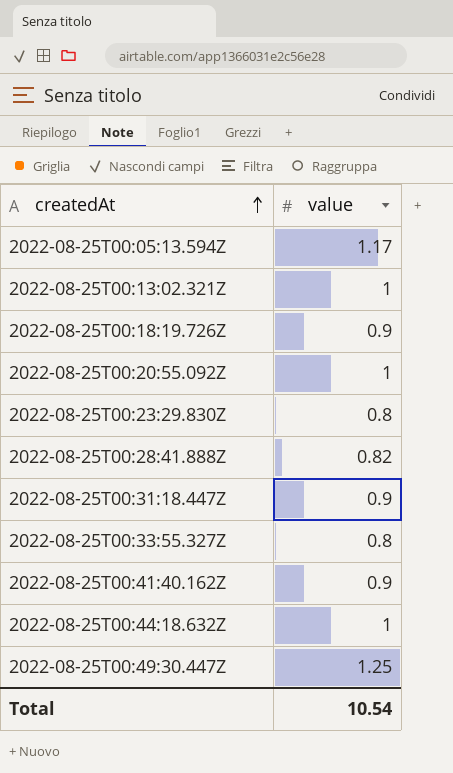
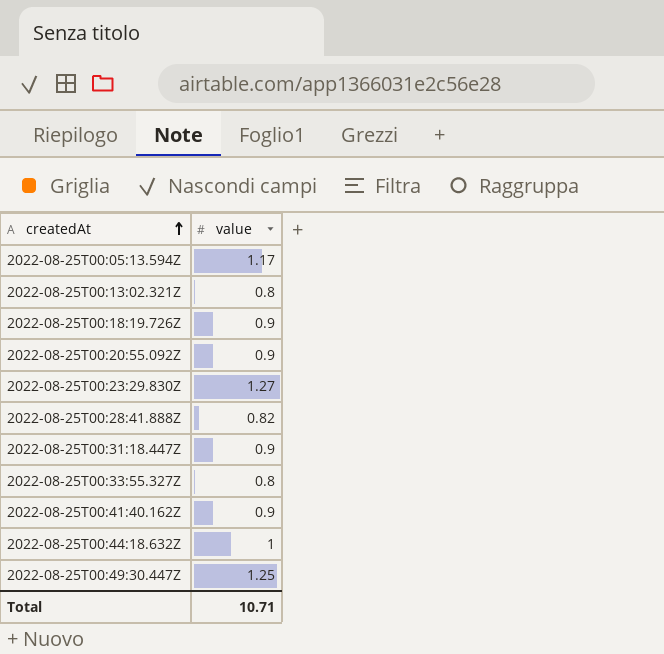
2022-08-25T00:13:02.321Z | value: 1 -> 0.8
2022-08-25T00:20:55.092Z | value: 1 -> 0.9
2022-08-25T00:23:29.830Z | value: 0.8 -> 1.27
Total | value: 10.54 -> 10.71

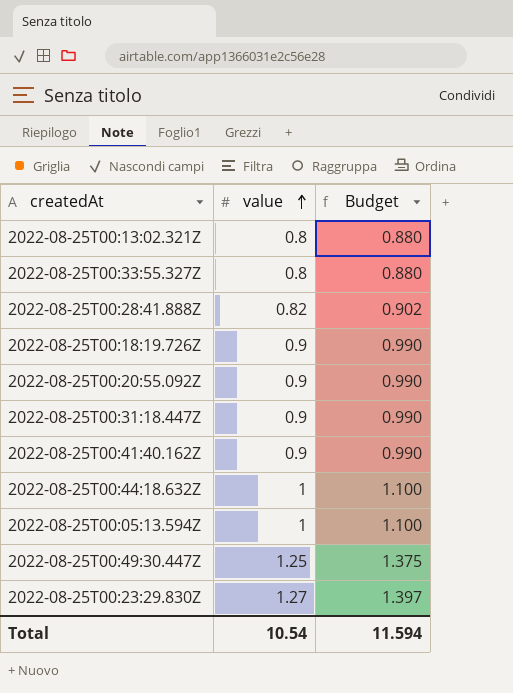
row order: createdAt ascending -> value ascending
column Budget | formula: none -> [value] * 1.1
2022-08-25T00:05:13.594Z | value: 1.17 -> 1
Total | value: 10.71 -> 10.54

